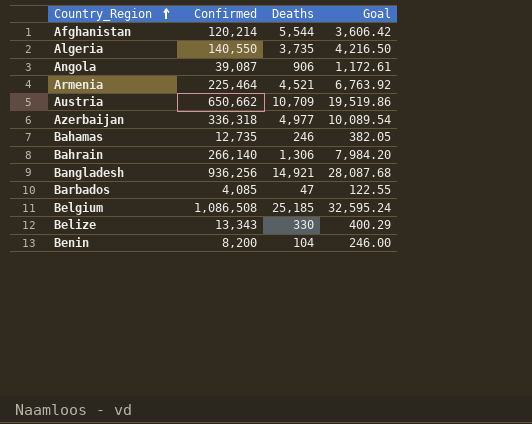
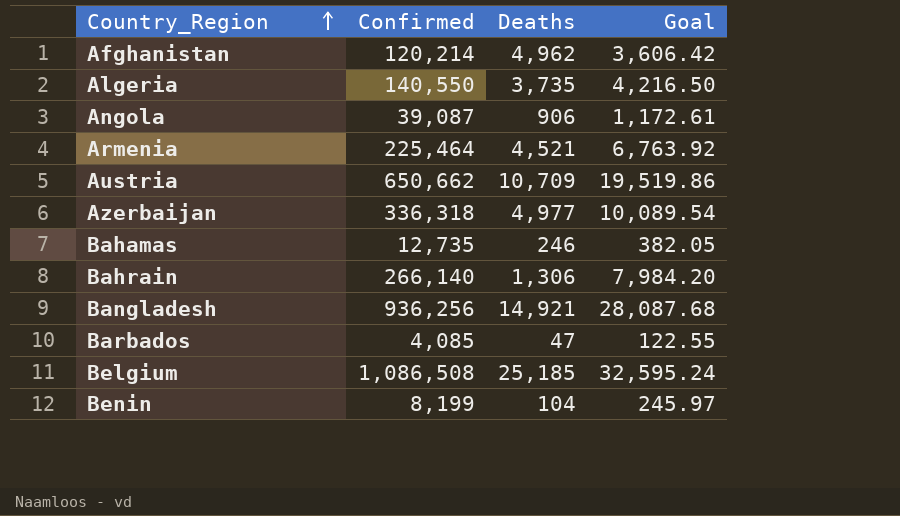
row Belize: 13,343 | 330 | 400.29 -> none
Afghanistan | Deaths: 5,544 -> 4,962
Benin | Confirmed: 8,200 -> 8,199
Benin | Goal: 246.00 -> 245.97

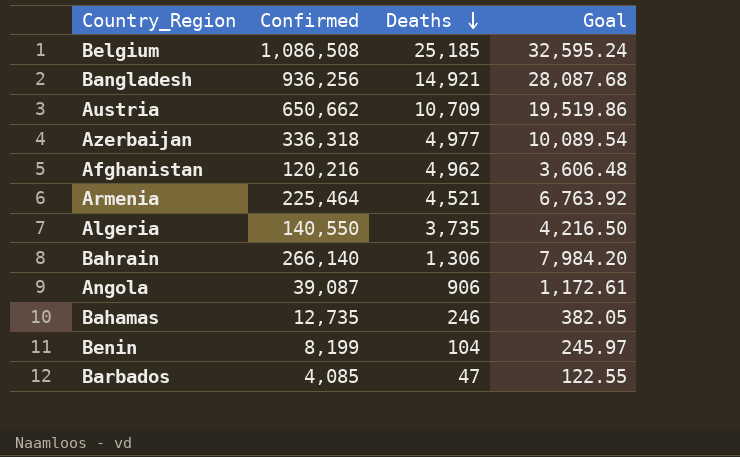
row order: Country_Region ascending -> Deaths descending
Afghanistan | Confirmed: 120,214 -> 120,216
Afghanistan | Goal: 3,606.42 -> 3,606.48

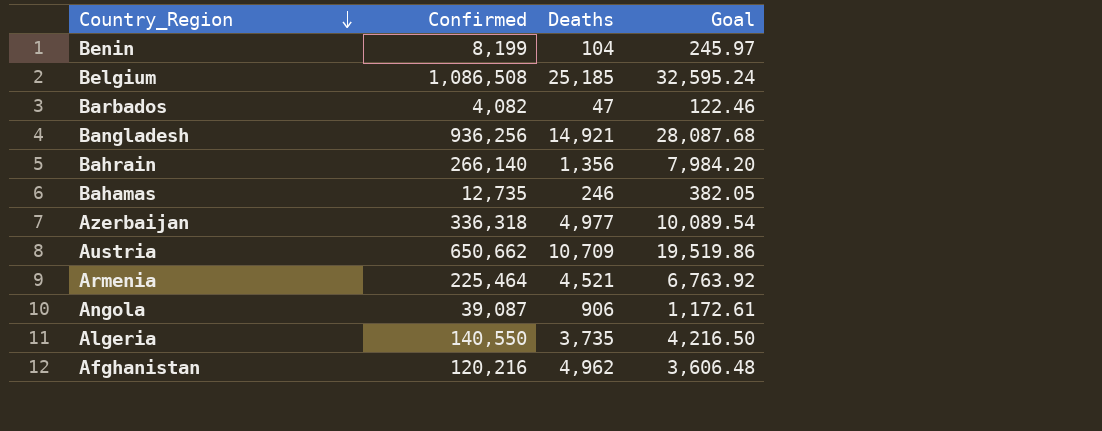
row order: Deaths descending -> Country_Region descending
Barbados | Confirmed: 4,085 -> 4,082
Barbados | Goal: 122.55 -> 122.46
Bahrain | Deaths: 1,306 -> 1,356

